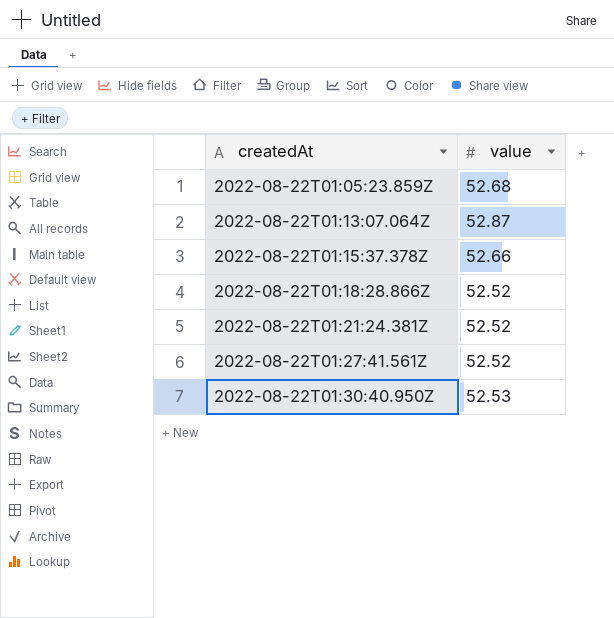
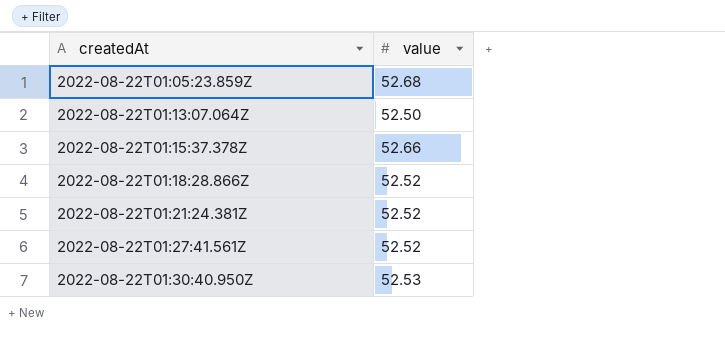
2022-08-22T01:13:07.064Z | value: 52.87 -> 52.50

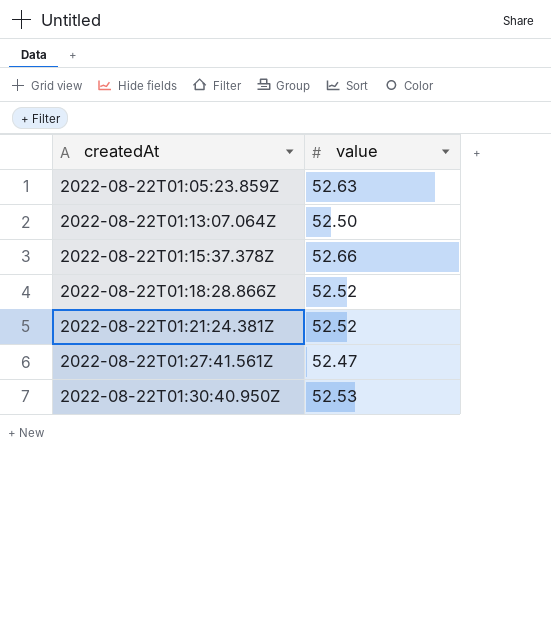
2022-08-22T01:05:23.859Z | value: 52.68 -> 52.63
2022-08-22T01:27:41.561Z | value: 52.52 -> 52.47

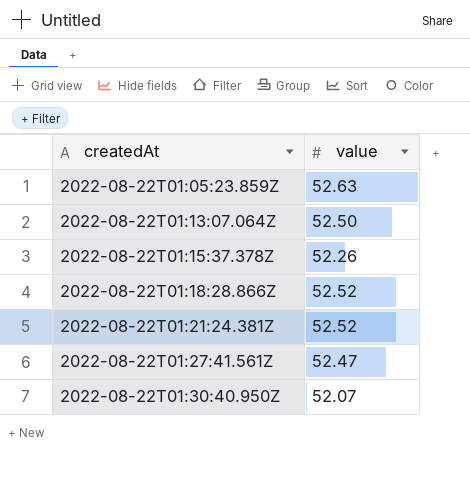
2022-08-22T01:15:37.378Z | value: 52.66 -> 52.26
2022-08-22T01:30:40.950Z | value: 52.53 -> 52.07

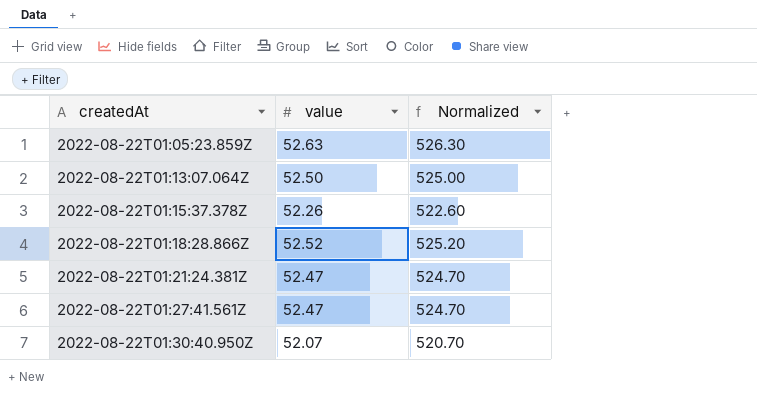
column Normalized | formula: none -> [value] * 10
2022-08-22T01:21:24.381Z | value: 52.52 -> 52.47

